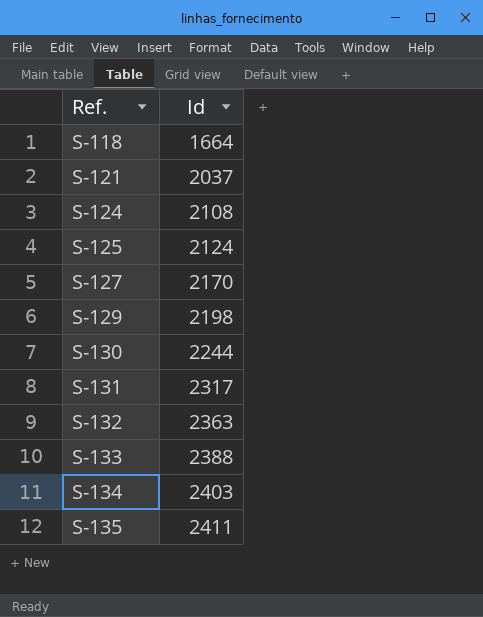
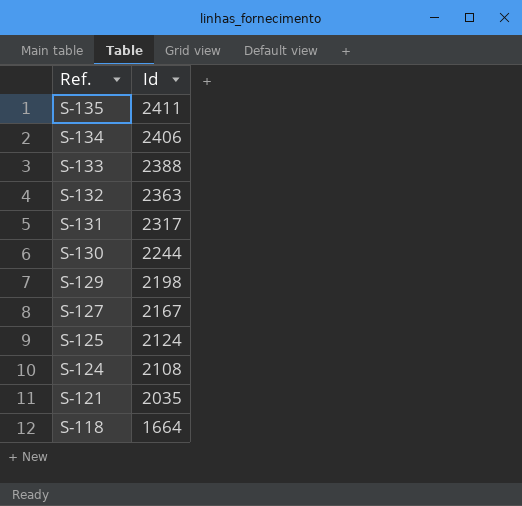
row order: Ref. ascending -> Ref. descending
S-134 | Id: 2403 -> 2406
S-127 | Id: 2170 -> 2167
S-121 | Id: 2037 -> 2035

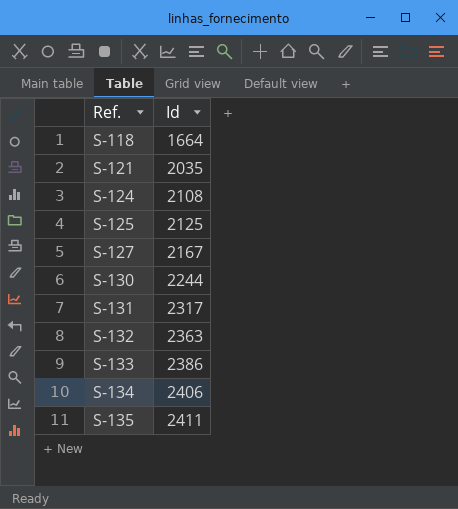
row order: Ref. descending -> Ref. ascending
row S-129: 2198 -> none
S-125 | Id: 2124 -> 2125
S-133 | Id: 2388 -> 2386

